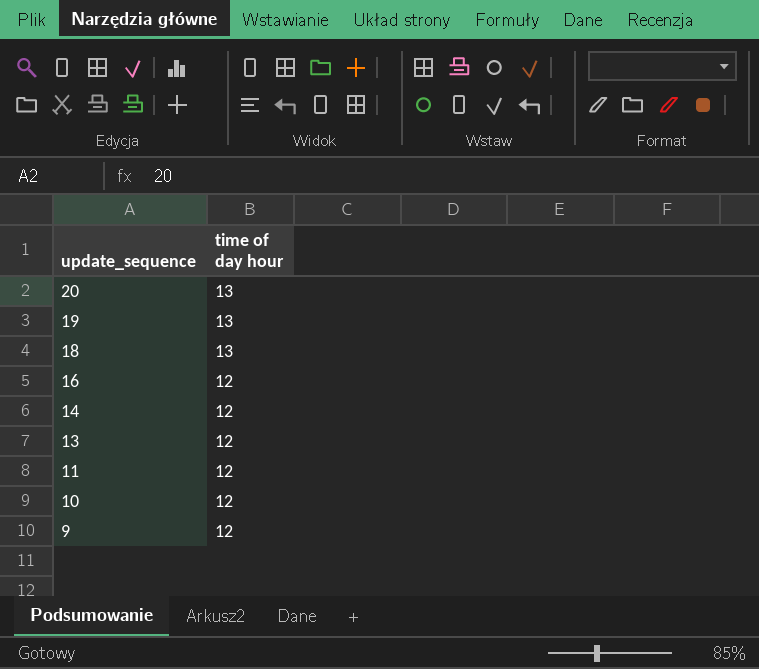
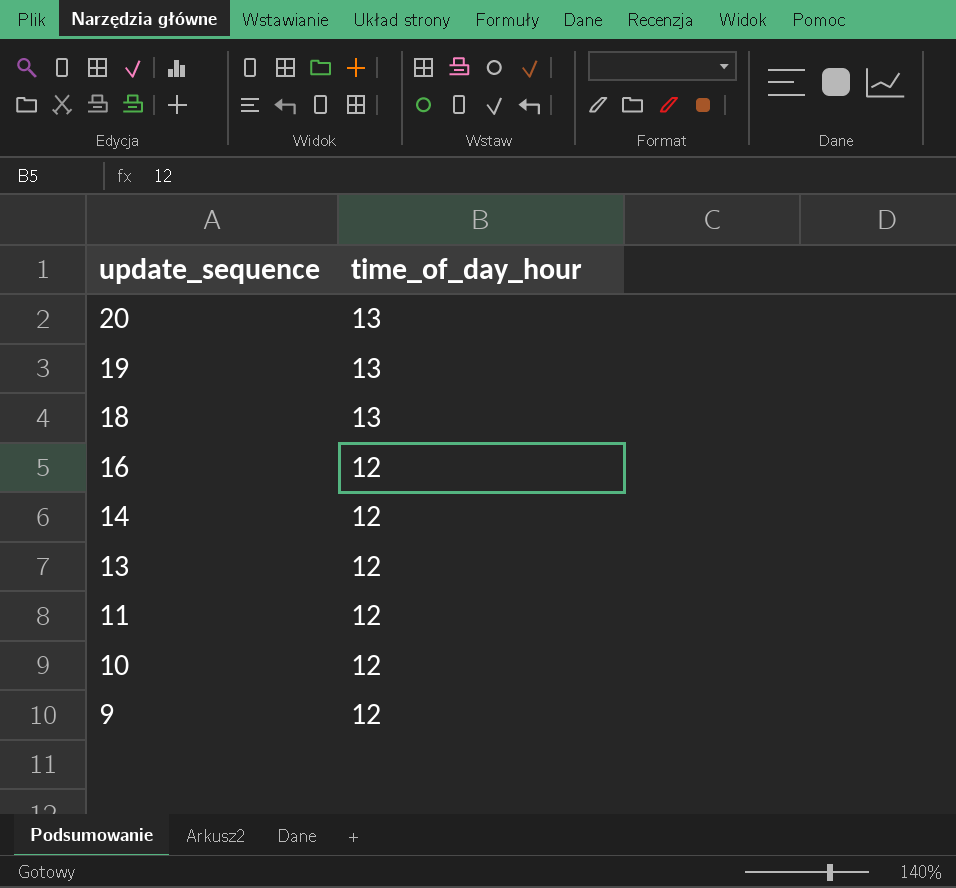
column name: time of day hour -> time_of_day_hour

